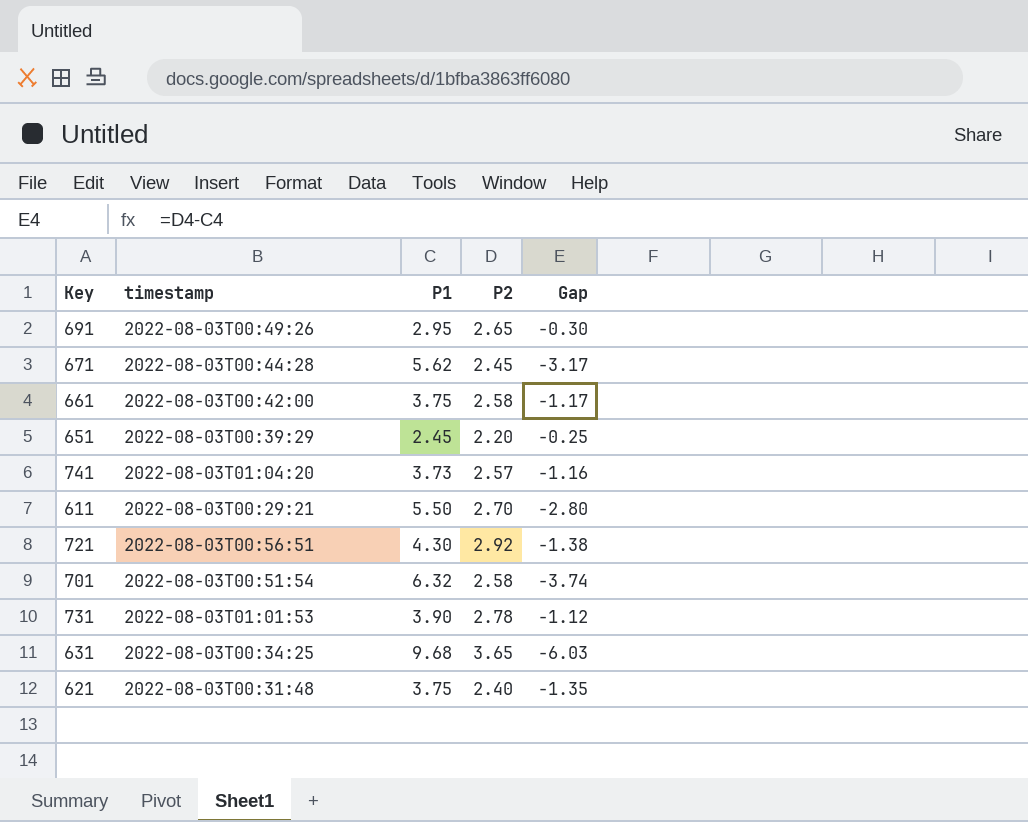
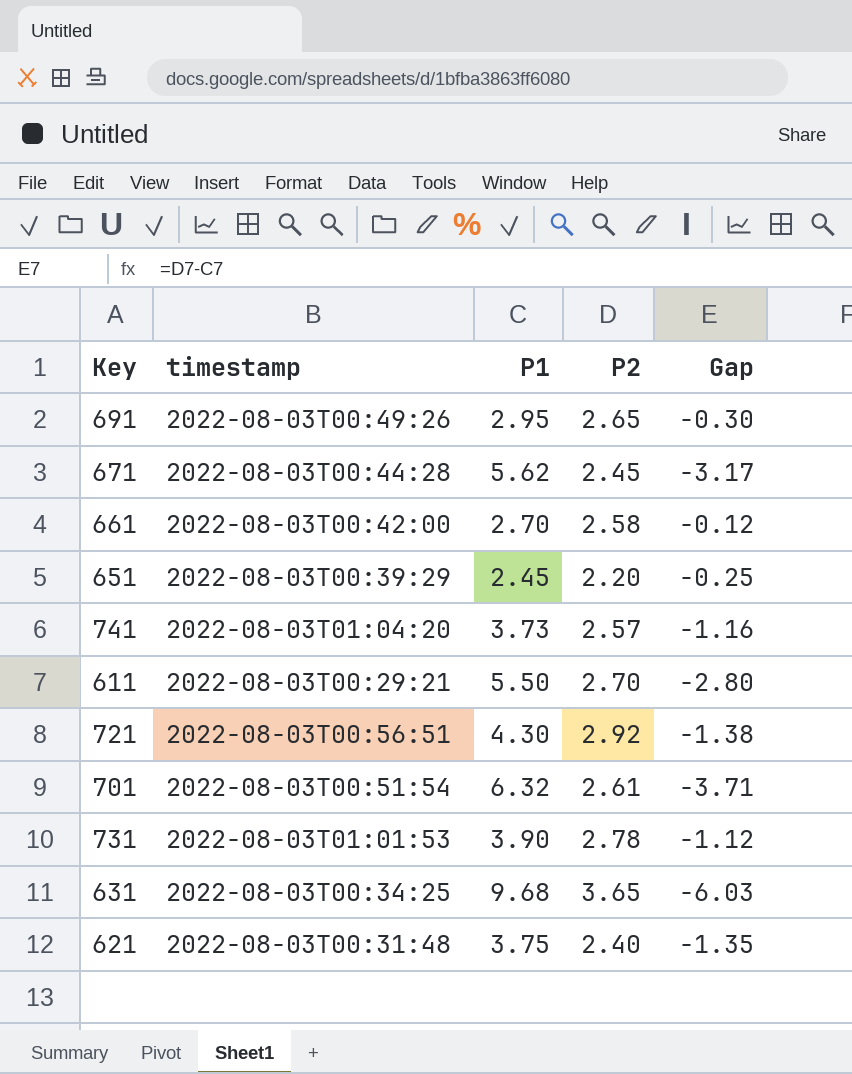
661 | P1: 3.75 -> 2.70
661 | Gap: -1.17 -> -0.12
701 | P2: 2.58 -> 2.61
701 | Gap: -3.74 -> -3.71

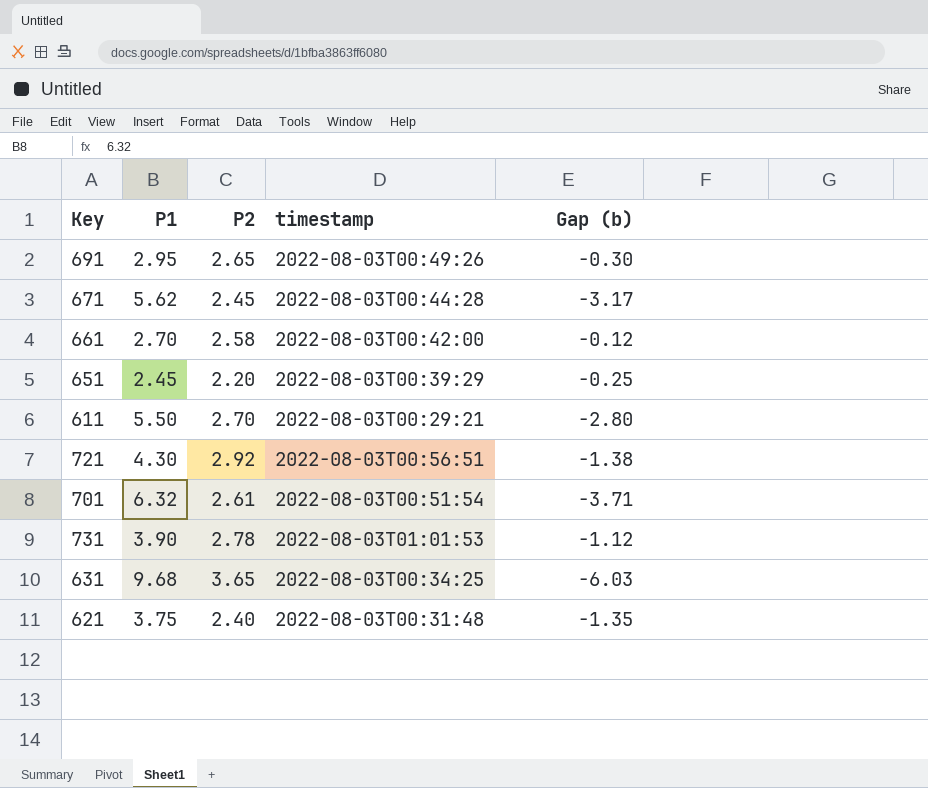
column timestamp | position: 2 -> 4
column name: Gap -> Gap (b)
row 741: 2022-08-03T01:04:20 | 3.73 | 2.57 | -1.16 -> none

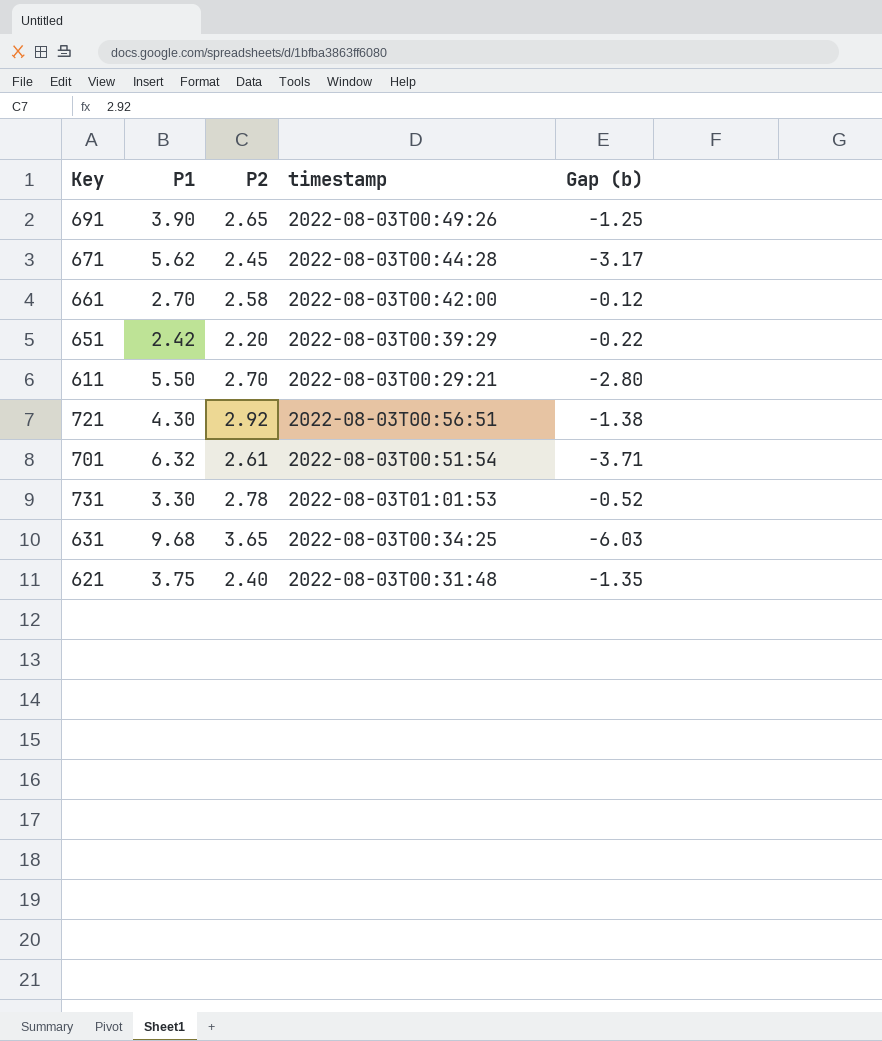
691 | P1: 2.95 -> 3.90
691 | Gap (b): -0.30 -> -1.25
651 | P1: 2.45 -> 2.42
651 | Gap (b): -0.25 -> -0.22
731 | P1: 3.90 -> 3.30
731 | Gap (b): -1.12 -> -0.52

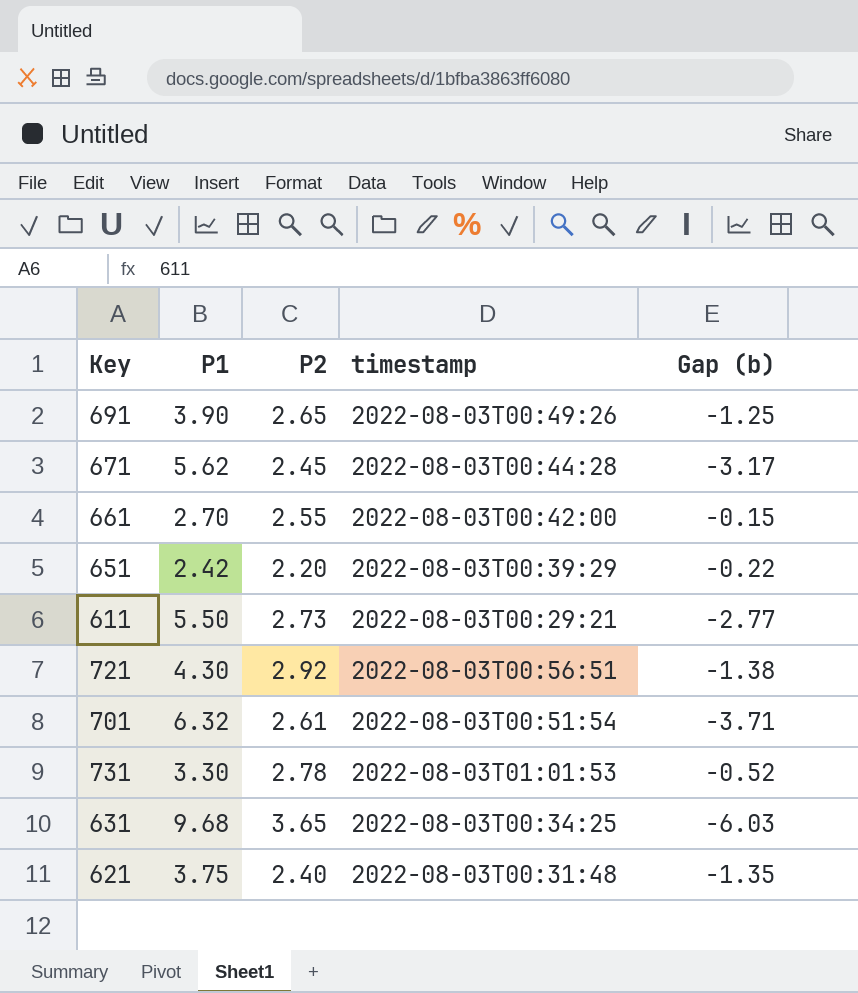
661 | P2: 2.58 -> 2.55
661 | Gap (b): -0.12 -> -0.15
611 | P2: 2.70 -> 2.73
611 | Gap (b): -2.80 -> -2.77

